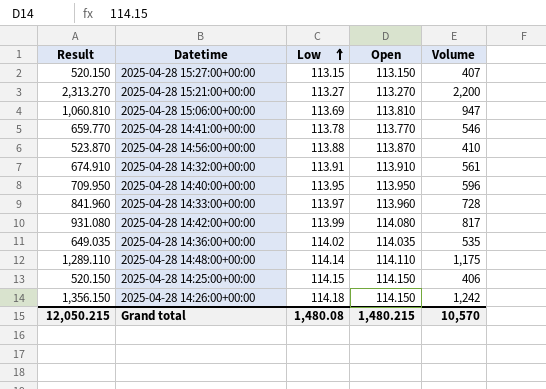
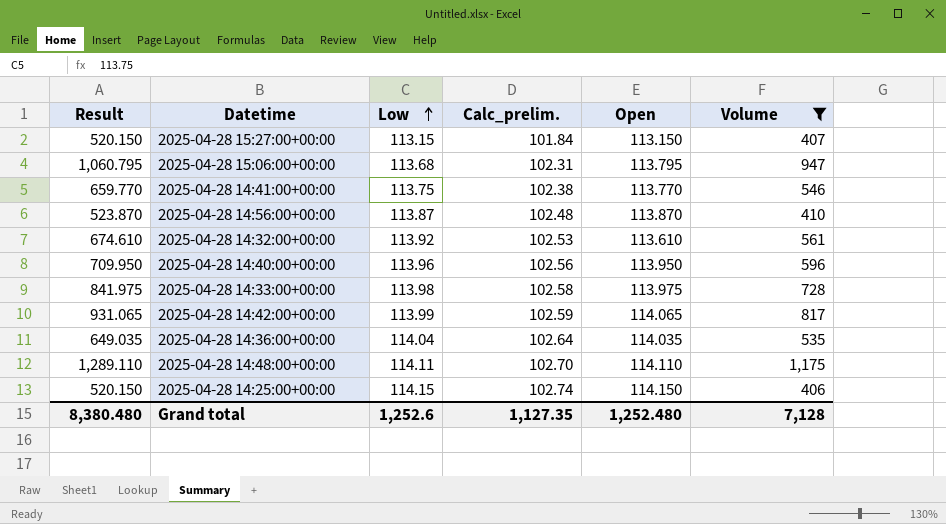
filter: none -> Volume <= 1,175
column Calc_prelim. | formula: none -> [Low] * 0.9
2025-04-28 15:06:00+00:00 | Result: 1,060.810 -> 1,060.795
2025-04-28 15:06:00+00:00 | Low: 113.69 -> 113.68
2025-04-28 15:06:00+00:00 | Open: 113.810 -> 113.795
2025-04-28 14:41:00+00:00 | Low: 113.78 -> 113.75
2025-04-28 14:56:00+00:00 | Low: 113.88 -> 113.87
2025-04-28 14:32:00+00:00 | Result: 674.910 -> 674.610
2025-04-28 14:32:00+00:00 | Low: 113.91 -> 113.92
2025-04-28 14:32:00+00:00 | Open: 113.910 -> 113.610
2025-04-28 14:40:00+00:00 | Low: 113.95 -> 113.96
2025-04-28 14:33:00+00:00 | Result: 841.960 -> 841.975
2025-04-28 14:33:00+00:00 | Low: 113.97 -> 113.98
2025-04-28 14:33:00+00:00 | Open: 113.960 -> 113.975
2025-04-28 14:42:00+00:00 | Result: 931.080 -> 931.065
2025-04-28 14:42:00+00:00 | Open: 114.080 -> 114.065
2025-04-28 14:36:00+00:00 | Low: 114.02 -> 114.04
2025-04-28 14:48:00+00:00 | Low: 114.14 -> 114.11
Grand total | Result: 12,050.215 -> 8,380.480
Grand total | Low: 1,480.08 -> 1,252.6
Grand total | Open: 1,480.215 -> 1,252.480
Grand total | Volume: 10,570 -> 7,128

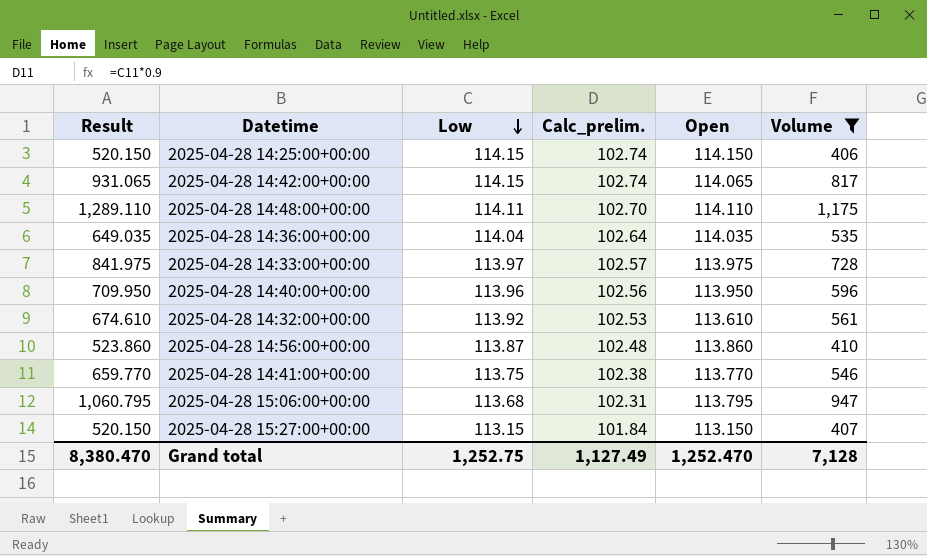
row order: Low ascending -> Low descending
2025-04-28 14:42:00+00:00 | Low: 113.99 -> 114.15
2025-04-28 14:42:00+00:00 | Calc_prelim.: 102.59 -> 102.74
2025-04-28 14:33:00+00:00 | Low: 113.98 -> 113.97
2025-04-28 14:33:00+00:00 | Calc_prelim.: 102.58 -> 102.57
2025-04-28 14:56:00+00:00 | Result: 523.870 -> 523.860
2025-04-28 14:56:00+00:00 | Open: 113.870 -> 113.860
Grand total | Result: 8,380.480 -> 8,380.470
Grand total | Low: 1,252.6 -> 1,252.75
Grand total | Calc_prelim.: 1,127.35 -> 1,127.49
Grand total | Open: 1,252.480 -> 1,252.470

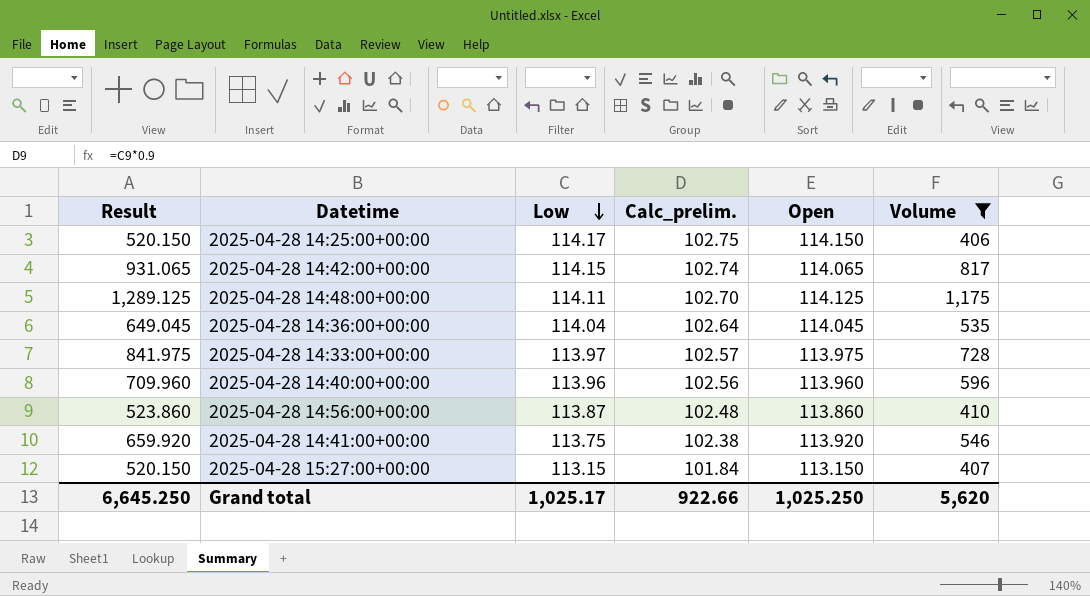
row 2025-04-28 14:32:00+00:00: 674.610 | 113.92 | 102.53 | 113.610 | 561 -> none
row 2025-04-28 15:06:00+00:00: 1,060.795 | 113.68 | 102.31 | 113.795 | 947 -> none
2025-04-28 14:25:00+00:00 | Low: 114.15 -> 114.17
2025-04-28 14:25:00+00:00 | Calc_prelim.: 102.74 -> 102.75
2025-04-28 14:48:00+00:00 | Result: 1,289.110 -> 1,289.125
2025-04-28 14:48:00+00:00 | Open: 114.110 -> 114.125
2025-04-28 14:36:00+00:00 | Result: 649.035 -> 649.045
2025-04-28 14:36:00+00:00 | Open: 114.035 -> 114.045
2025-04-28 14:40:00+00:00 | Result: 709.950 -> 709.960
2025-04-28 14:40:00+00:00 | Open: 113.950 -> 113.960
2025-04-28 14:41:00+00:00 | Result: 659.770 -> 659.920
2025-04-28 14:41:00+00:00 | Open: 113.770 -> 113.920
Grand total | Result: 8,380.470 -> 6,645.250
Grand total | Low: 1,252.75 -> 1,025.17
Grand total | Calc_prelim.: 1,127.49 -> 922.66
Grand total | Open: 1,252.470 -> 1,025.250
Grand total | Volume: 7,128 -> 5,620

